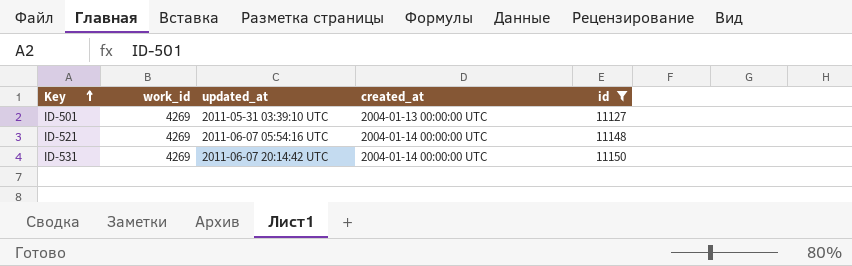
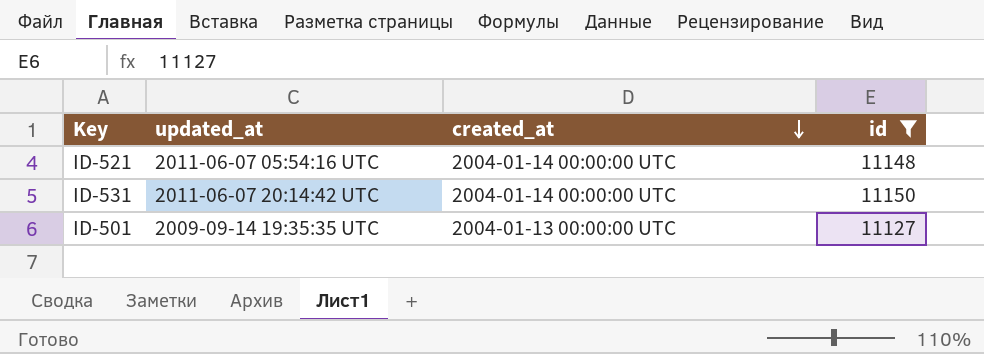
row order: Key ascending -> created_at descending
column work_id | position: 2 -> none
ID-501 | updated_at: 2011-05-31 03:39:10 UTC -> 2009-09-14 19:35:35 UTC

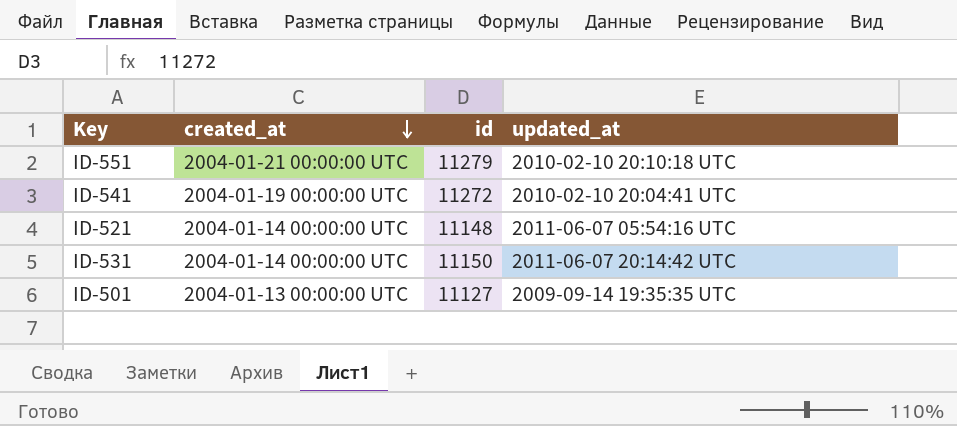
filter: id <= 11150 -> none
column updated_at | position: 2 -> 4

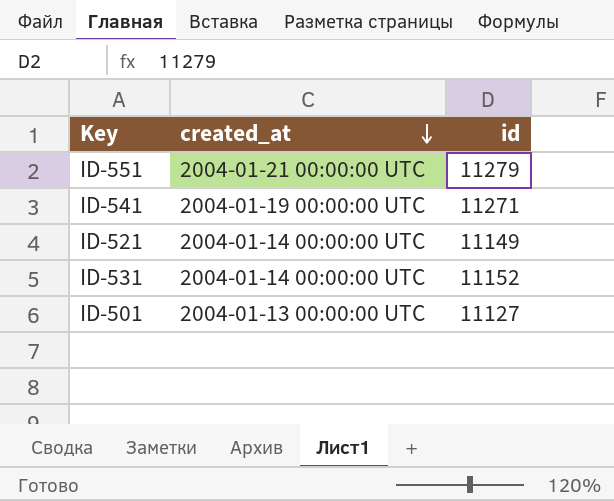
column updated_at | position: 4 -> none
ID-541 | id: 11272 -> 11271
ID-521 | id: 11148 -> 11149
ID-531 | id: 11150 -> 11152

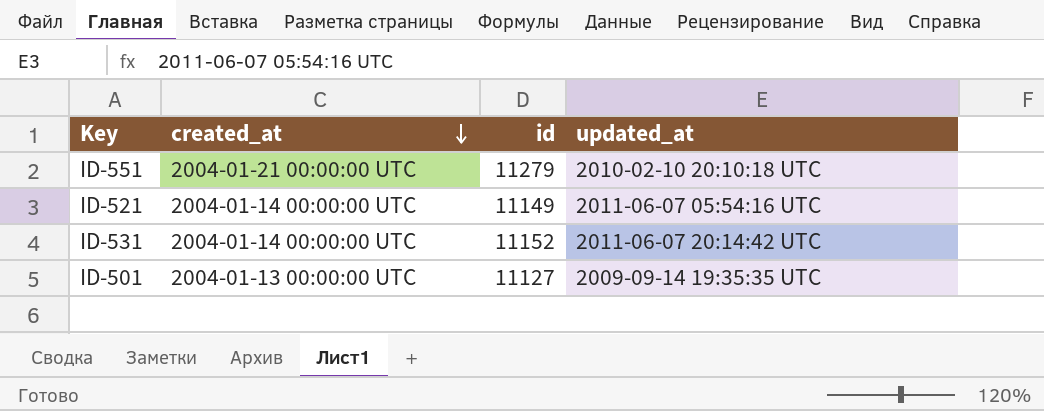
column updated_at | position: none -> 4
row ID-541: 2004-01-19 00:00:00 UTC | 11271 -> none

